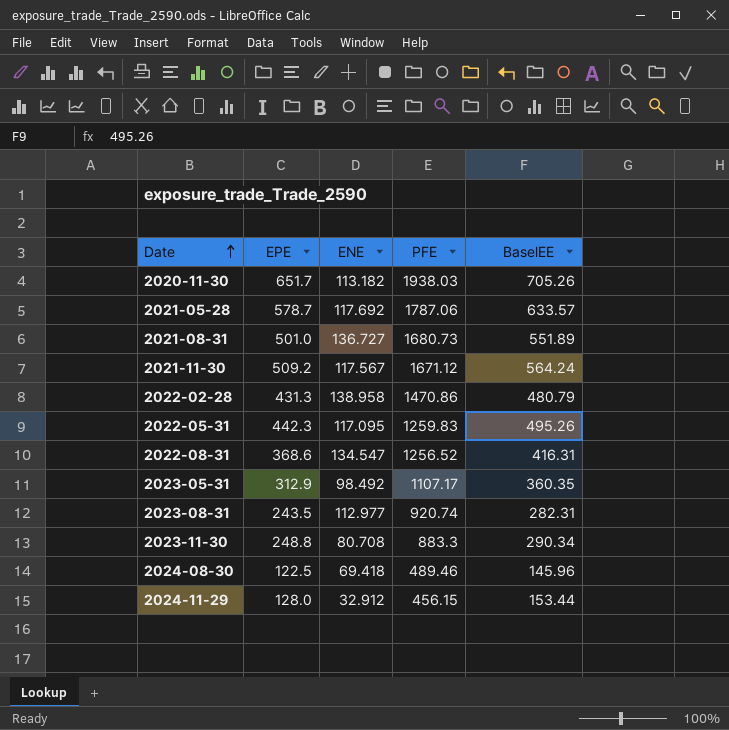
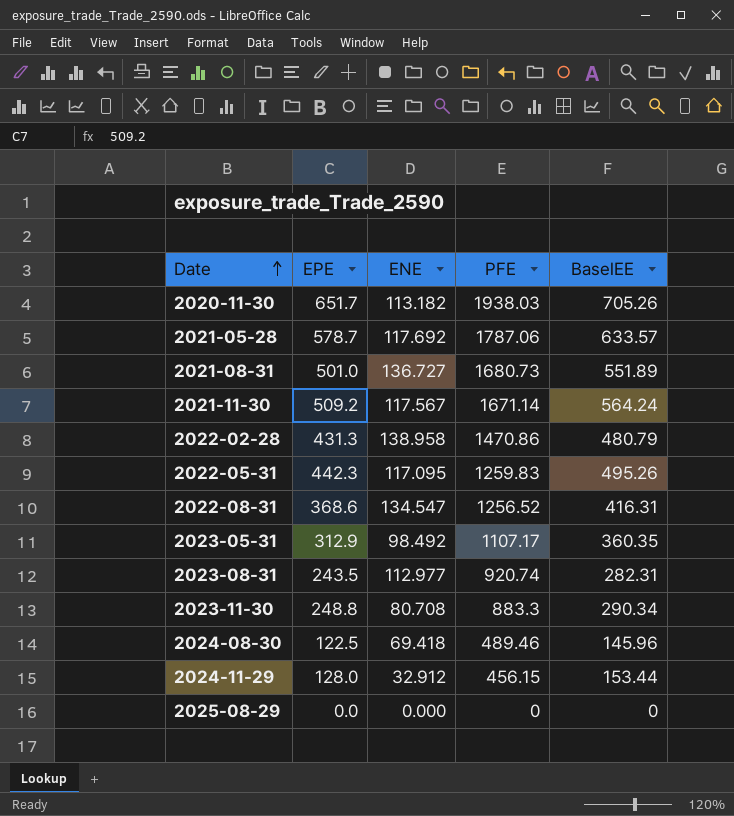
2021-11-30 | PFE: 1671.12 -> 1671.14
row 2025-08-29: none -> 0.0 | 0.000 | 0 | 0

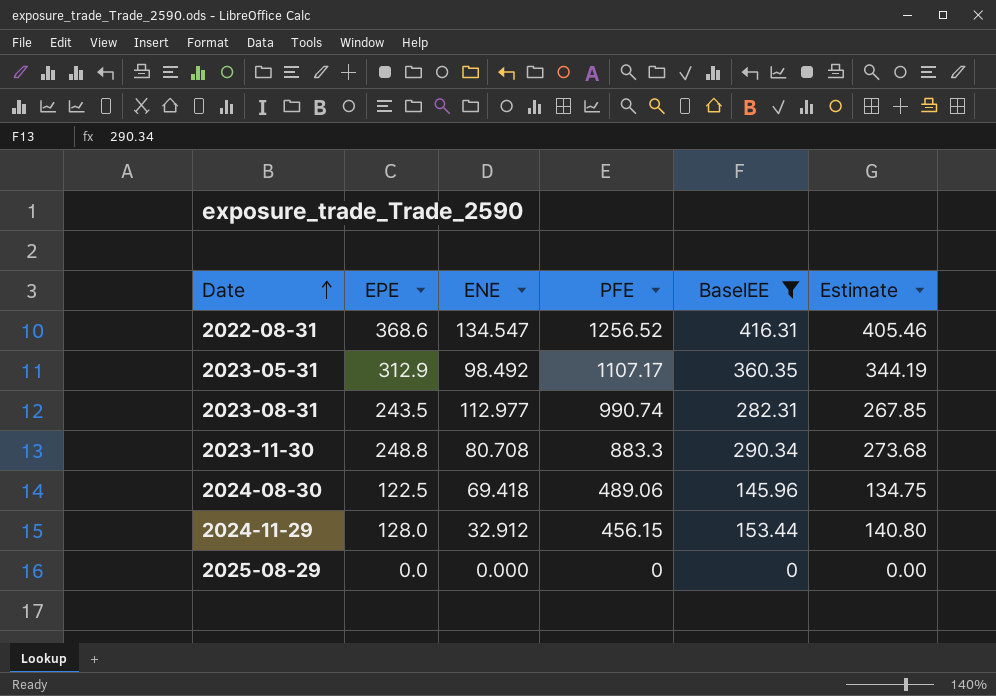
filter: none -> BaselEE <= 416.31
column Estimate | formula: none -> [EPE] * 1.1
2023-08-31 | PFE: 920.74 -> 990.74
2024-08-30 | PFE: 489.46 -> 489.06

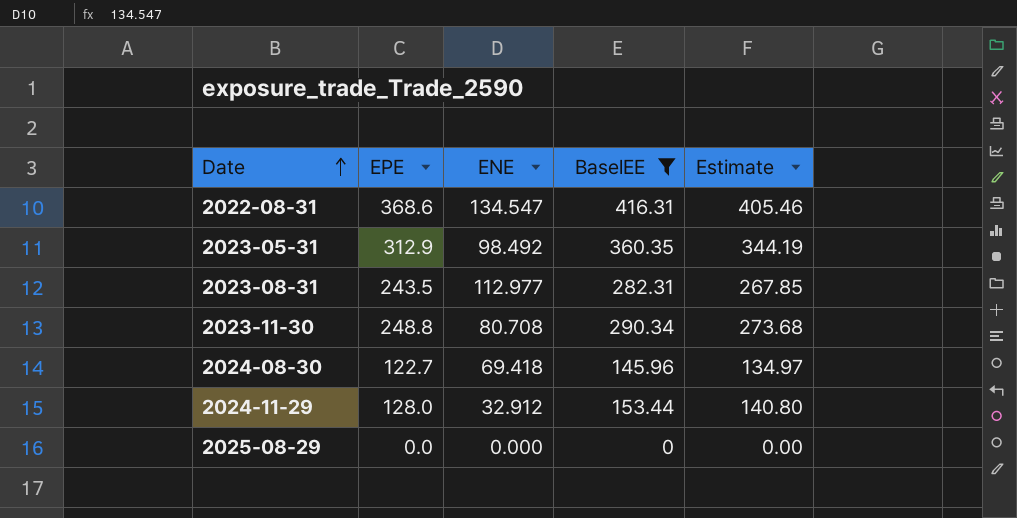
column PFE | position: 4 -> none
2024-08-30 | EPE: 122.5 -> 122.7
2024-08-30 | Estimate: 134.75 -> 134.97

